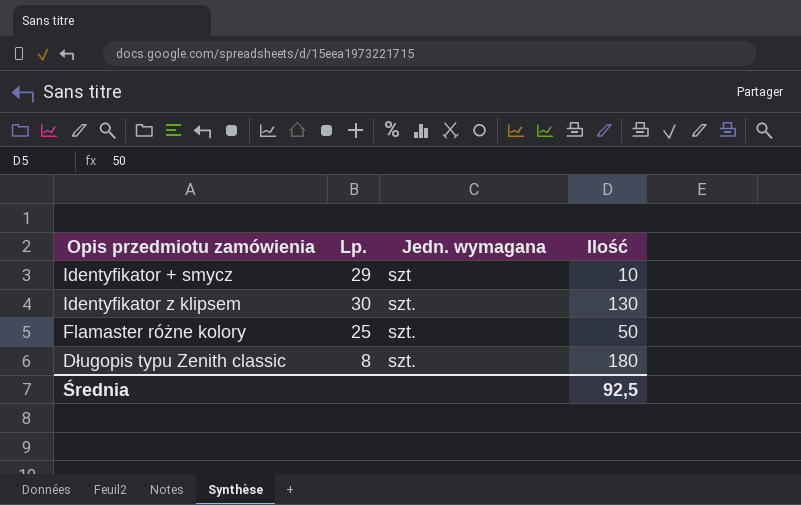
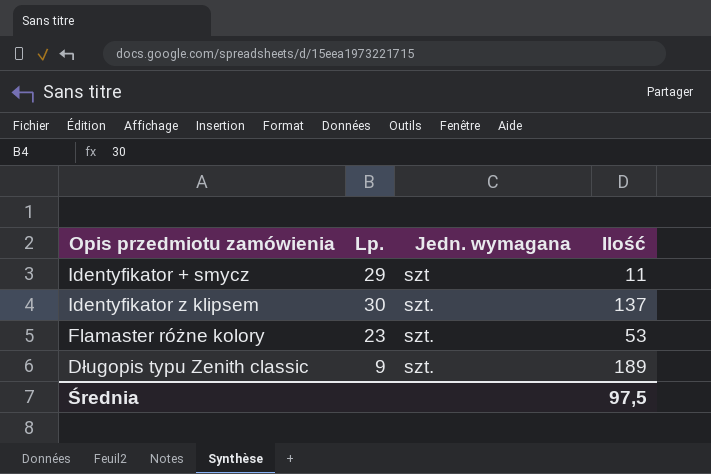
Identyfikator + smycz | Ilość: 10 -> 11
Identyfikator z klipsem | Ilość: 130 -> 137
Flamaster różne kolory | Lp.: 25 -> 23
Flamaster różne kolory | Ilość: 50 -> 53
Długopis typu Zenith classic | Lp.: 8 -> 9
Długopis typu Zenith classic | Ilość: 180 -> 189
Średnia | Ilość: 92,5 -> 97,5

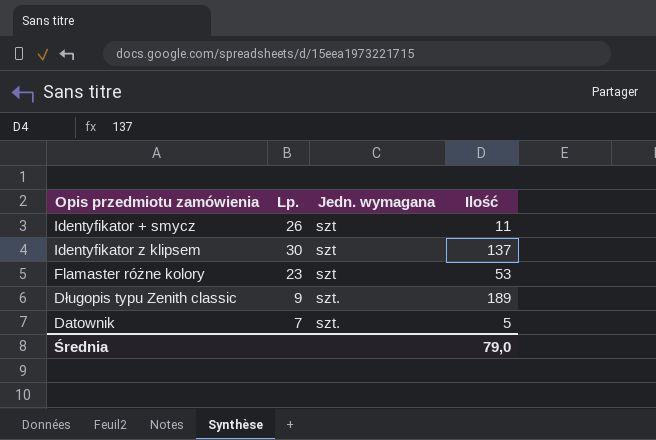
Identyfikator + smycz | Lp.: 29 -> 26
Identyfikator z klipsem | Jedn. wymagana: szt. -> szt
Flamaster różne kolory | Jedn. wymagana: szt. -> szt
row Datownik: none -> 7 | szt. | 5
Średnia | Ilość: 97,5 -> 79,0

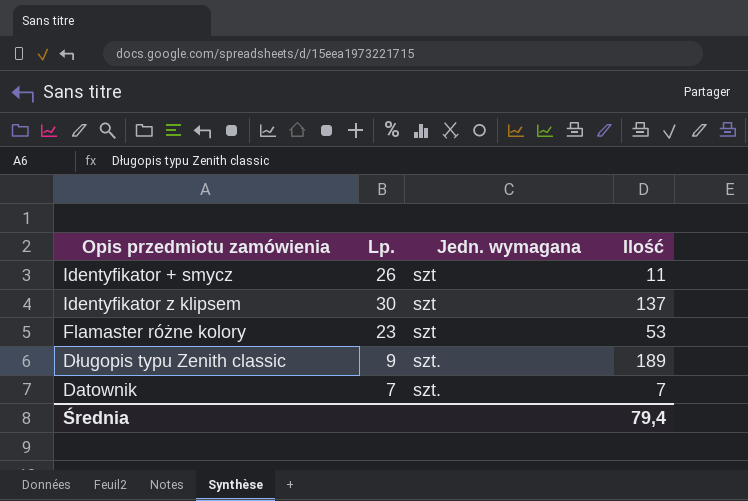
Datownik | Ilość: 5 -> 7
Średnia | Ilość: 79,0 -> 79,4

